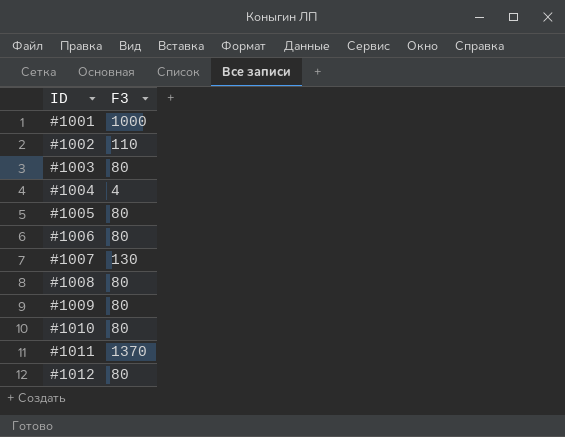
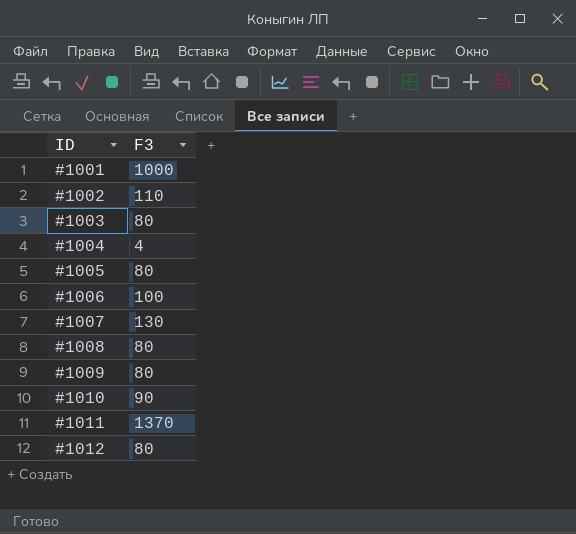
#1006 | F3: 80 -> 100
#1010 | F3: 80 -> 90

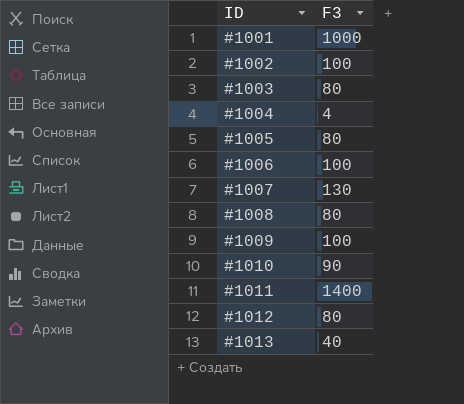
#1002 | F3: 110 -> 100
#1009 | F3: 80 -> 100
#1011 | F3: 1370 -> 1400
row #1013: none -> 40

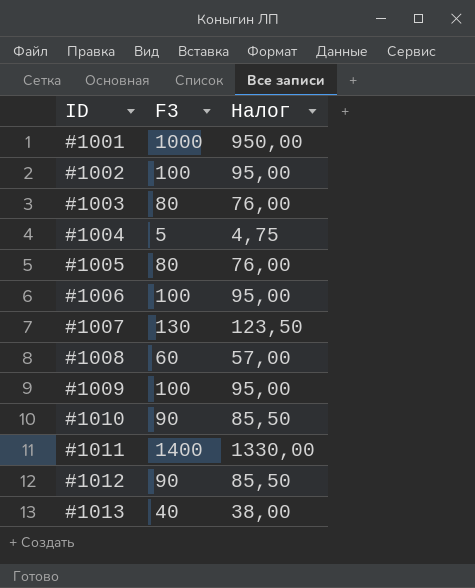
column Налог | formula: none -> [F3] * 0,95
#1004 | F3: 4 -> 5
#1008 | F3: 80 -> 60
#1012 | F3: 80 -> 90

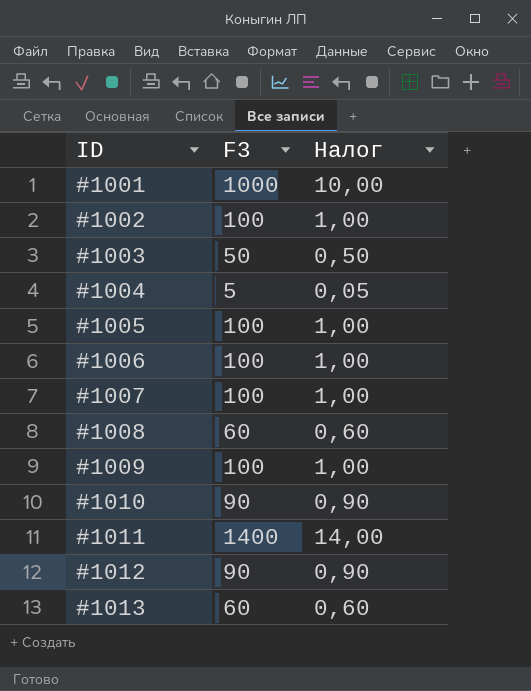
column Налог | formula: [F3] * 0,95 -> [F3] * 0,01
#1003 | F3: 80 -> 50
#1005 | F3: 80 -> 100
#1007 | F3: 130 -> 100
#1013 | F3: 40 -> 60

